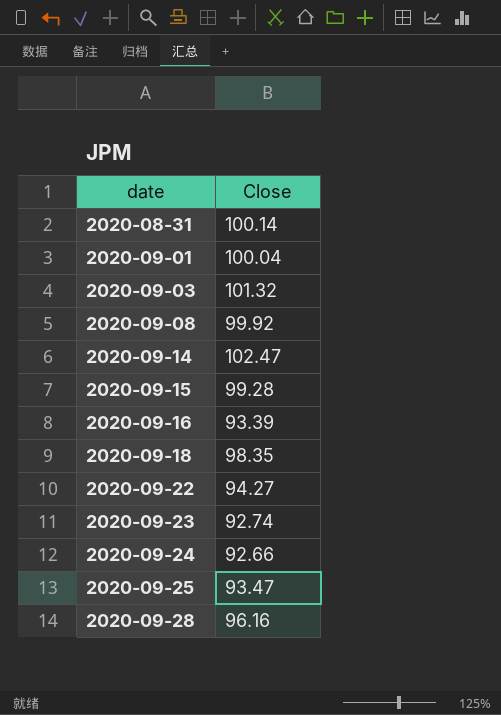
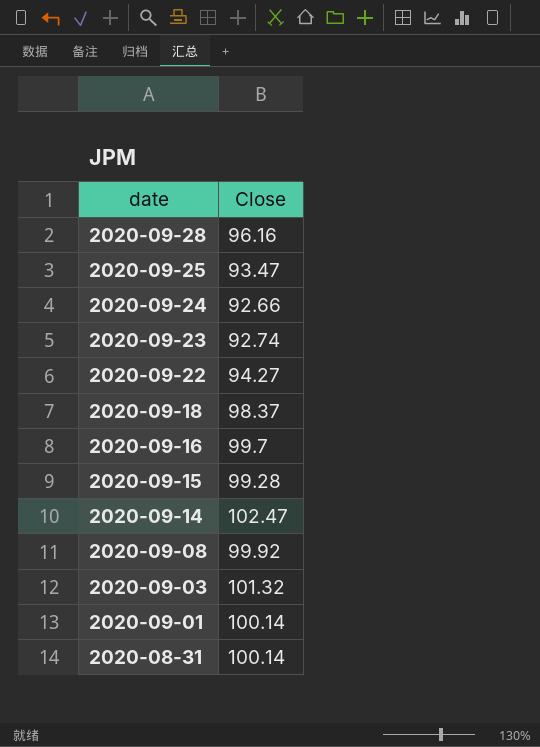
row order: date ascending -> date descending
2020-09-18 | Close: 98.35 -> 98.37
2020-09-16 | Close: 93.39 -> 99.7
2020-09-01 | Close: 100.04 -> 100.14

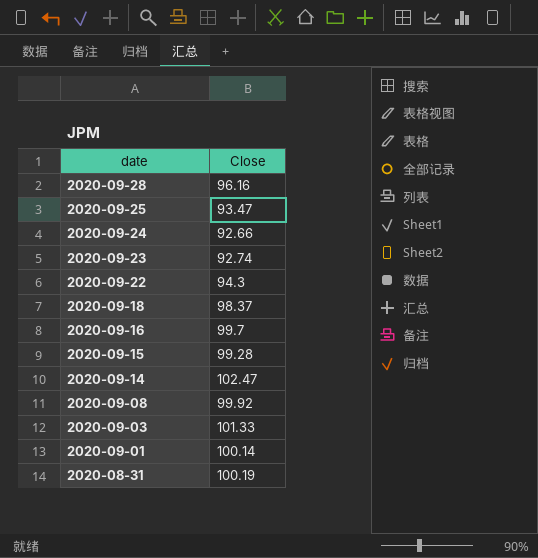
2020-09-22 | Close: 94.27 -> 94.3
2020-09-03 | Close: 101.32 -> 101.33
2020-08-31 | Close: 100.14 -> 100.19

